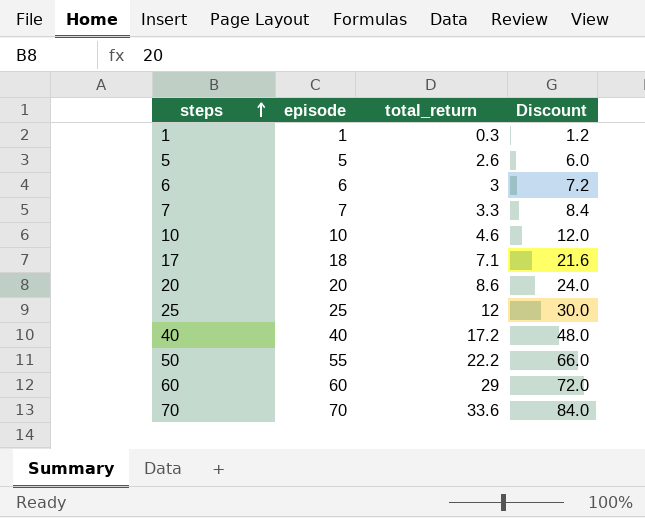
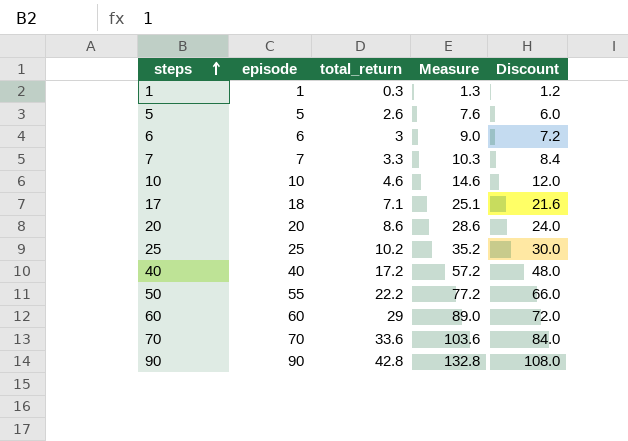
column Measure | formula: none -> [episode] + [total_return]
25 | total_return: 12 -> 10.2
row 90: none -> 90 | 42.8 | 132.8 | 108.0

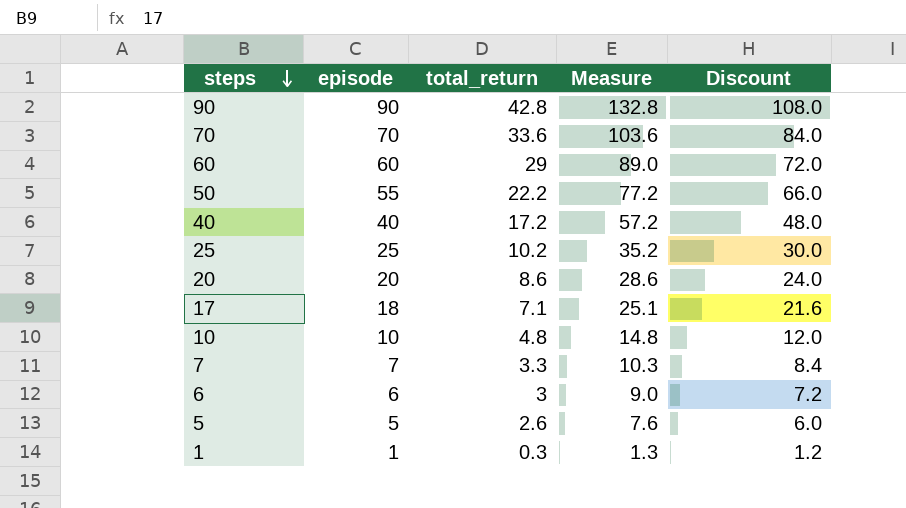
row order: steps ascending -> steps descending
10 | total_return: 4.6 -> 4.8
10 | Measure: 14.6 -> 14.8

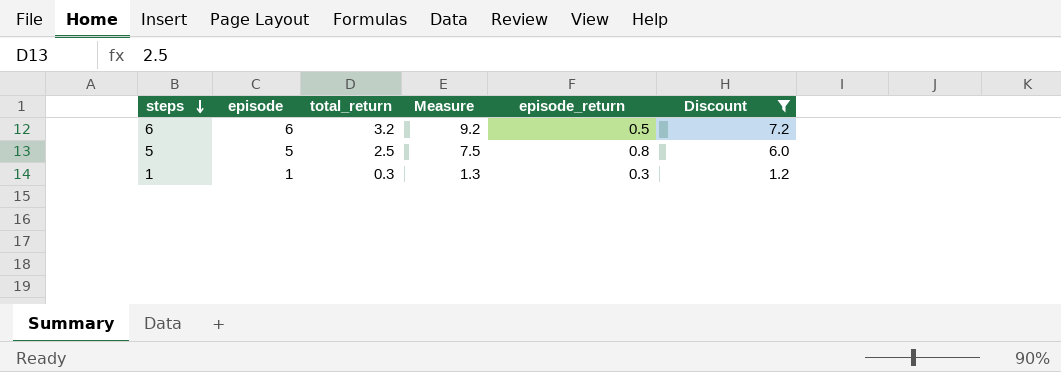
filter: none -> Discount <= 7.2
column episode_return | position: none -> 5
6 | total_return: 3 -> 3.2
6 | Measure: 9.0 -> 9.2
5 | total_return: 2.6 -> 2.5
5 | Measure: 7.6 -> 7.5

